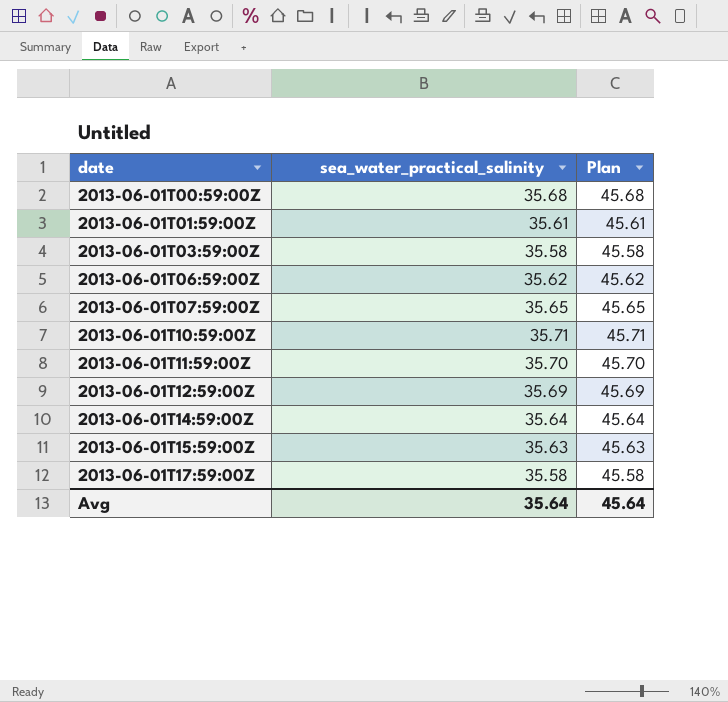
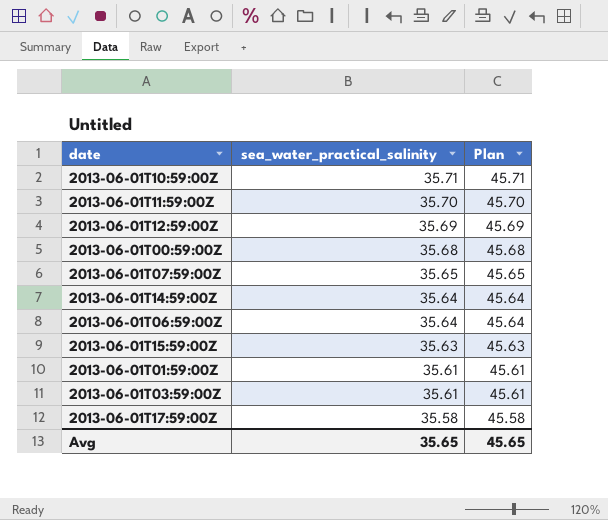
row order: date ascending -> sea_water_practical_salinity descending
2013-06-01T06:59:00Z | sea_water_practical_salinity: 35.62 -> 35.64
2013-06-01T06:59:00Z | Plan: 45.62 -> 45.64
2013-06-01T03:59:00Z | sea_water_practical_salinity: 35.58 -> 35.61
2013-06-01T03:59:00Z | Plan: 45.58 -> 45.61
Avg | sea_water_practical_salinity: 35.64 -> 35.65
Avg | Plan: 45.64 -> 45.65

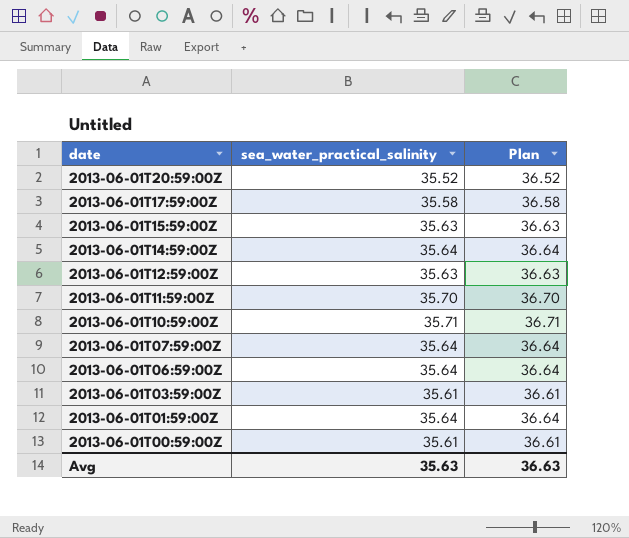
row order: sea_water_practical_salinity descending -> date descending
column Plan | formula: [sea_water_practical_salinity] + 10 -> [sea_water_practical_salinity] + 1
row 2013-06-01T20:59:00Z: none -> 35.52 | 36.52
2013-06-01T12:59:00Z | sea_water_practical_salinity: 35.69 -> 35.63
2013-06-01T07:59:00Z | sea_water_practical_salinity: 35.65 -> 35.64
2013-06-01T01:59:00Z | sea_water_practical_salinity: 35.61 -> 35.64
2013-06-01T00:59:00Z | sea_water_practical_salinity: 35.68 -> 35.61
Avg | sea_water_practical_salinity: 35.65 -> 35.63
Avg | Plan: 45.65 -> 36.63

